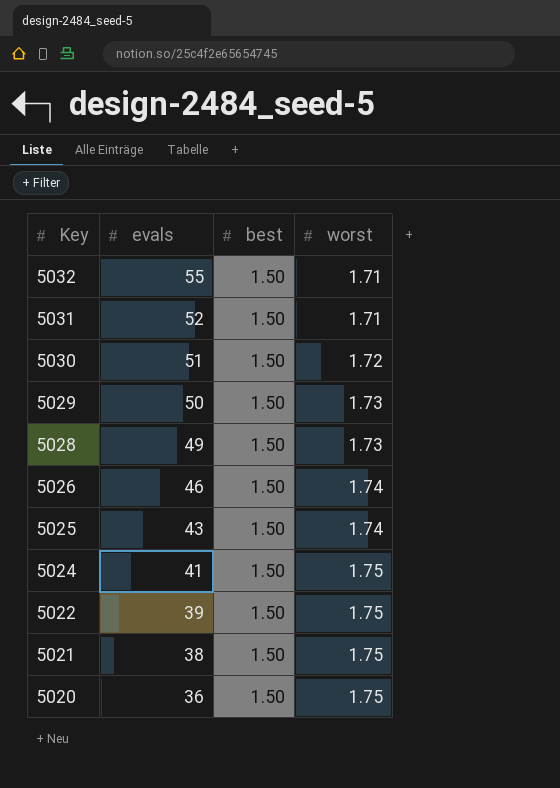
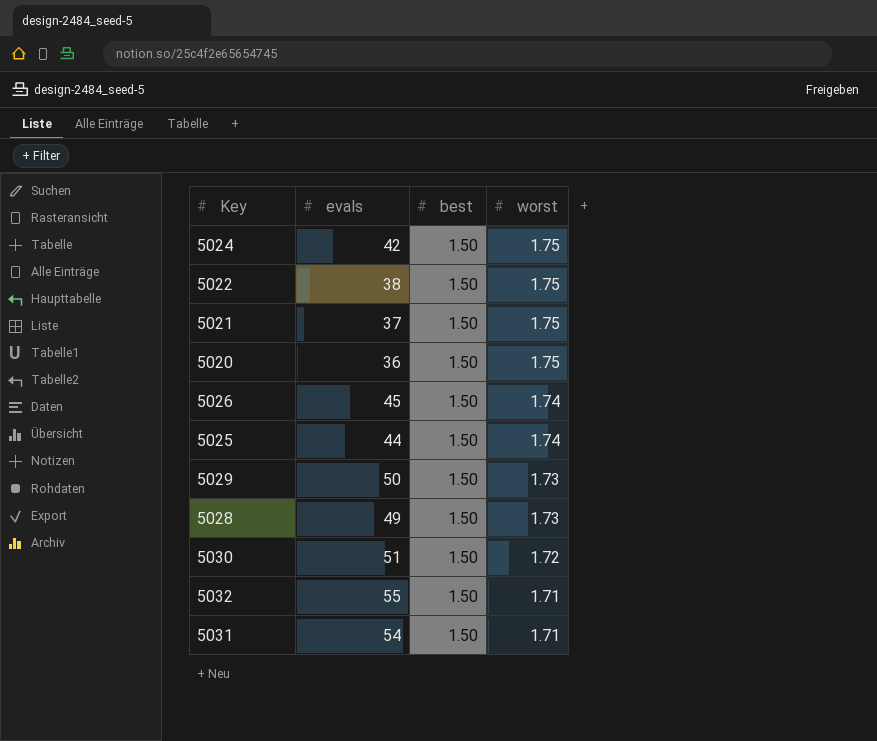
row order: Key descending -> worst descending
5024 | evals: 41 -> 42
5022 | evals: 39 -> 38
5021 | evals: 38 -> 37
5026 | evals: 46 -> 45
5025 | evals: 43 -> 44
5031 | evals: 52 -> 54

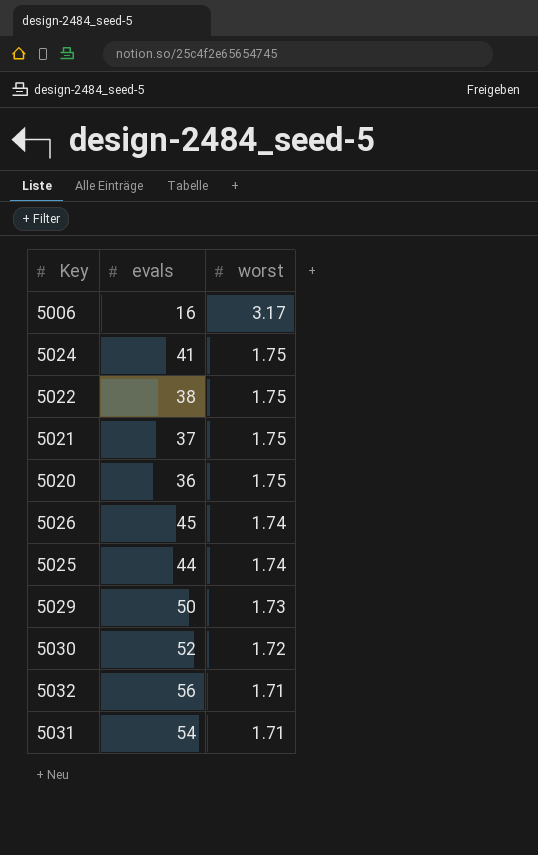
column best | position: 3 -> none
row 5028: 49 | 1.50 | 1.73 -> none
row 5006: none -> 16 | 3.17
5024 | evals: 42 -> 41
5030 | evals: 51 -> 52
5032 | evals: 55 -> 56

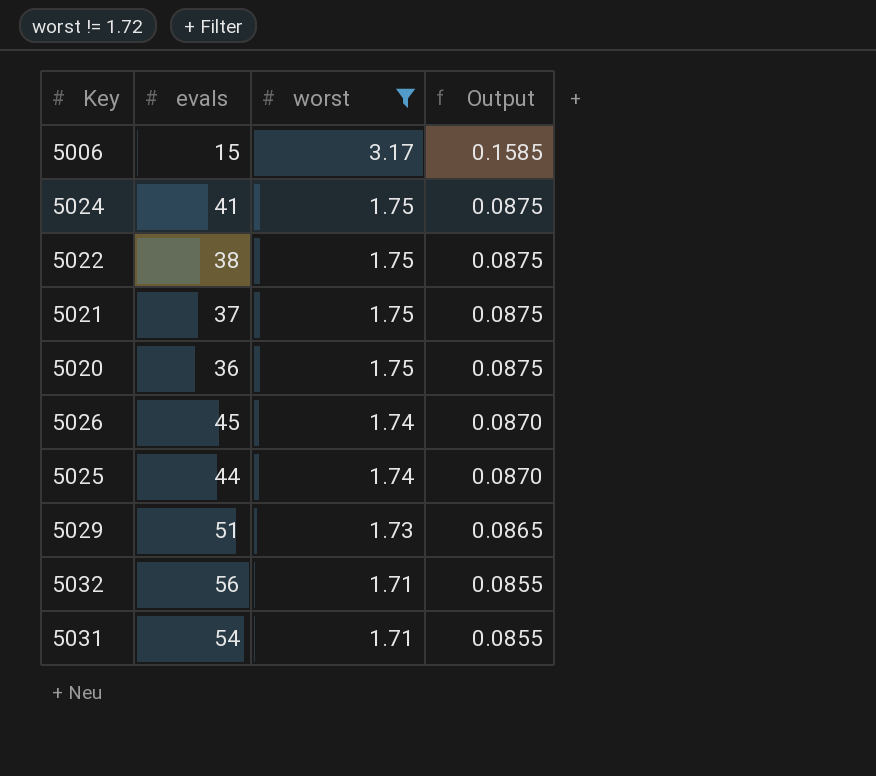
filter: none -> worst != 1.72
column Output | formula: none -> [worst] * 0.05
5006 | evals: 16 -> 15
5029 | evals: 50 -> 51

